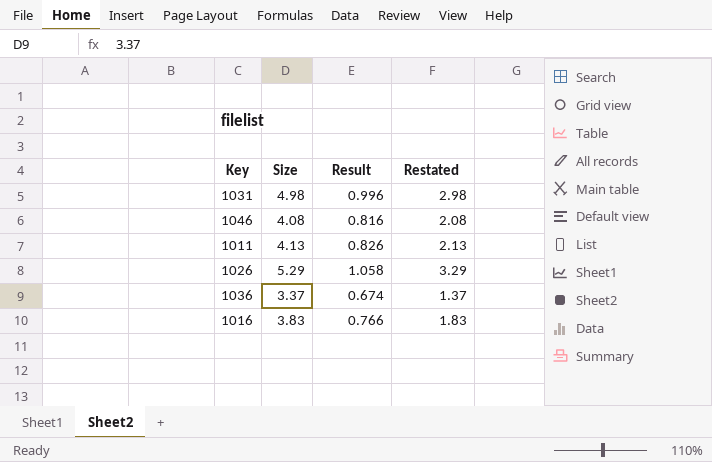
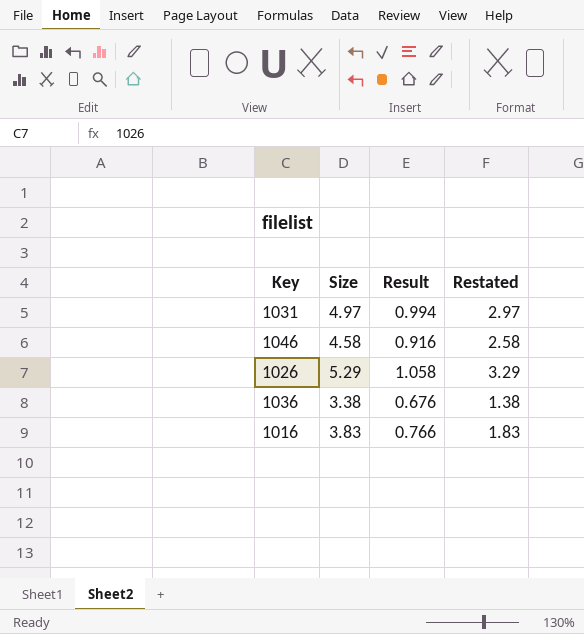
row 1011: 4.13 | 0.826 | 2.13 -> none
1031 | Size: 4.98 -> 4.97
1031 | Result: 0.996 -> 0.994
1031 | Restated: 2.98 -> 2.97
1046 | Size: 4.08 -> 4.58
1046 | Result: 0.816 -> 0.916
1046 | Restated: 2.08 -> 2.58
1036 | Size: 3.37 -> 3.38
1036 | Result: 0.674 -> 0.676
1036 | Restated: 1.37 -> 1.38

